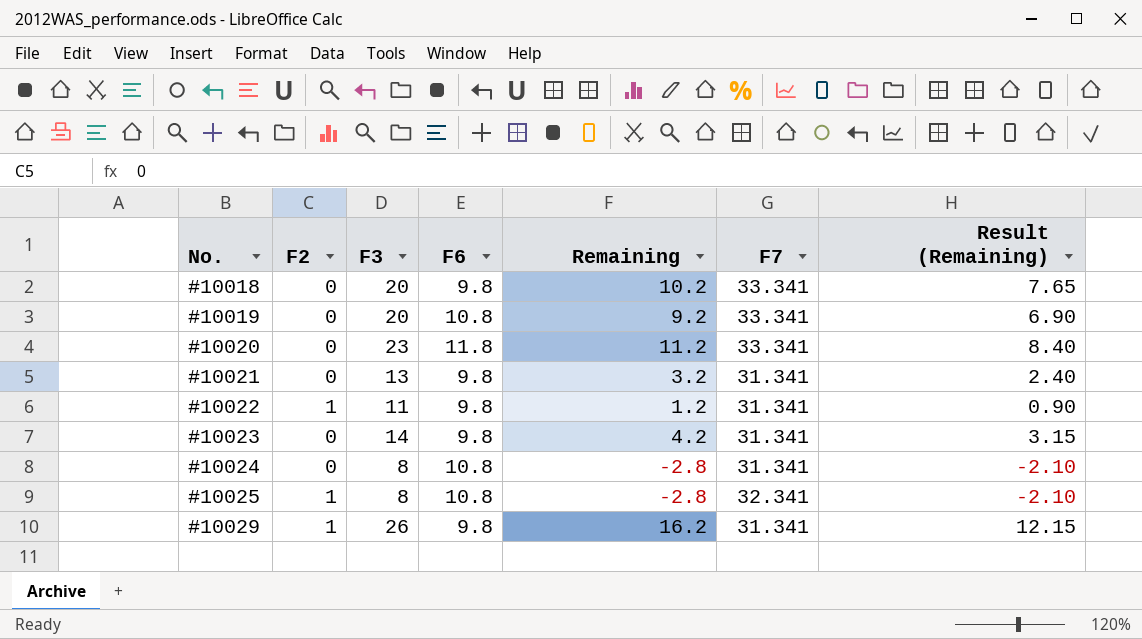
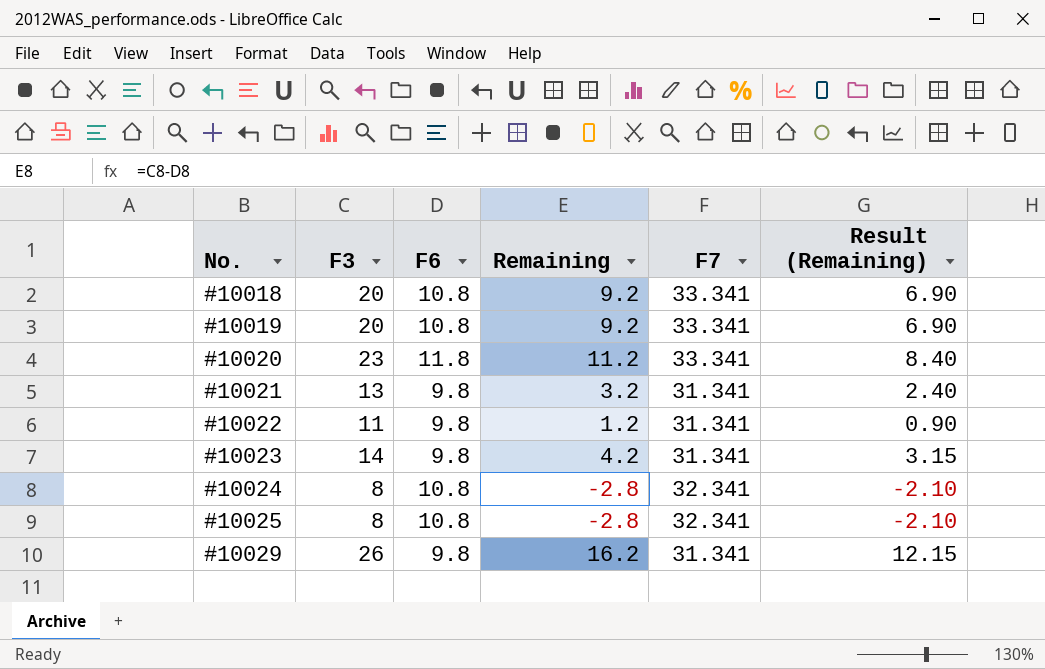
column F2 | position: 2 -> none
#10018 | F6: 9.8 -> 10.8
#10018 | Remaining: 10.2 -> 9.2
#10018 | Result (Remaining): 7.65 -> 6.90
#10024 | F7: 31.341 -> 32.341

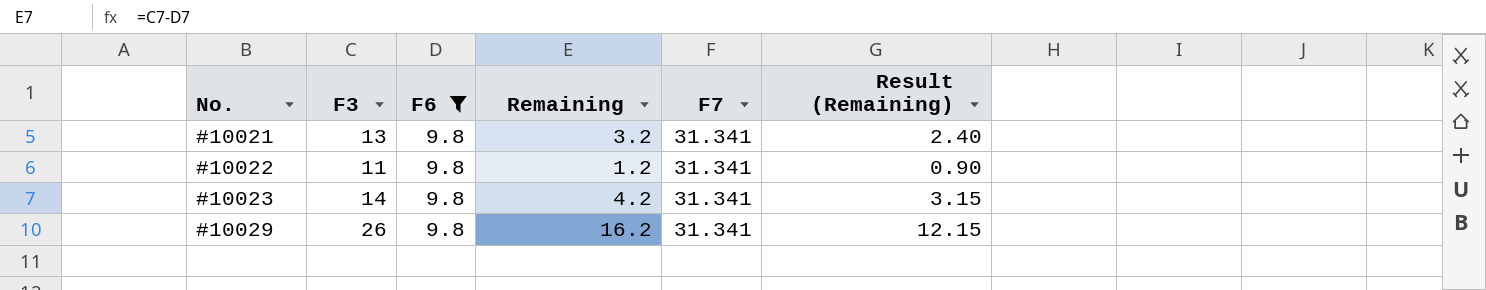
filter: none -> F6 = 9.8

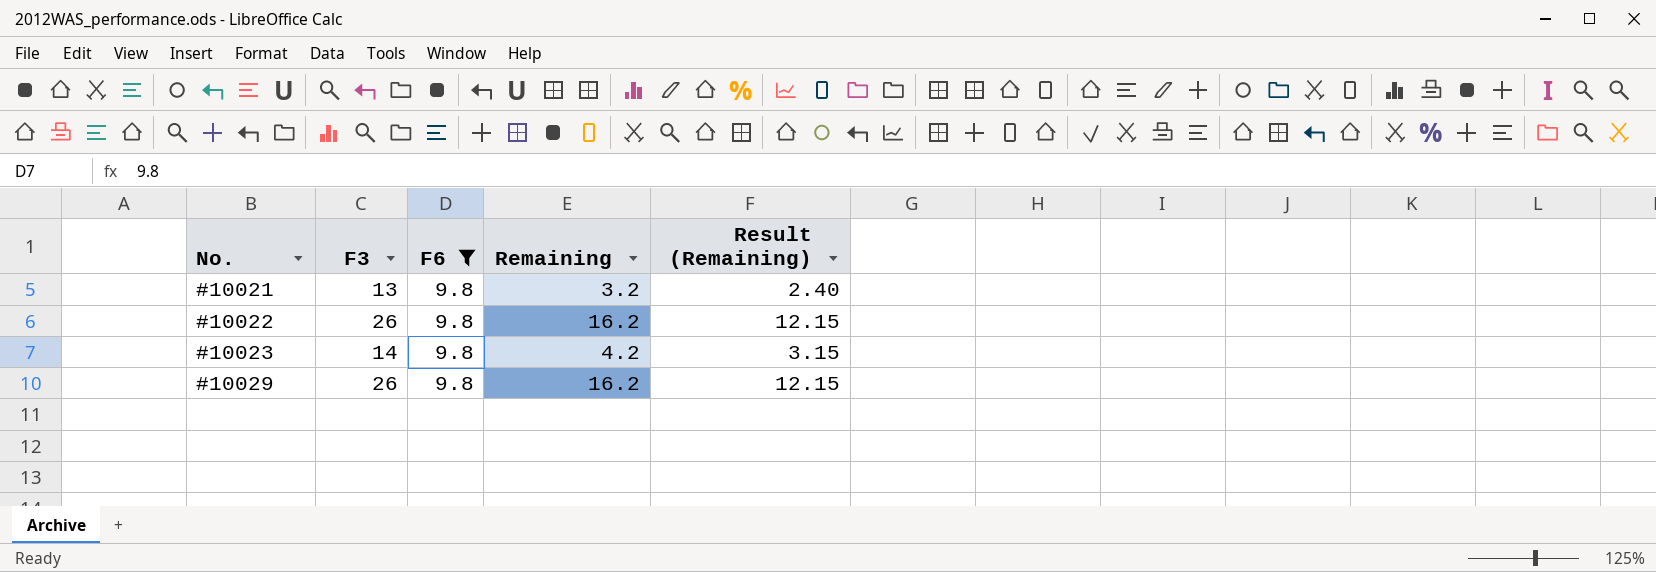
column F7 | position: 5 -> none
#10022 | F3: 11 -> 26
#10022 | Remaining: 1.2 -> 16.2
#10022 | Result (Remaining): 0.90 -> 12.15

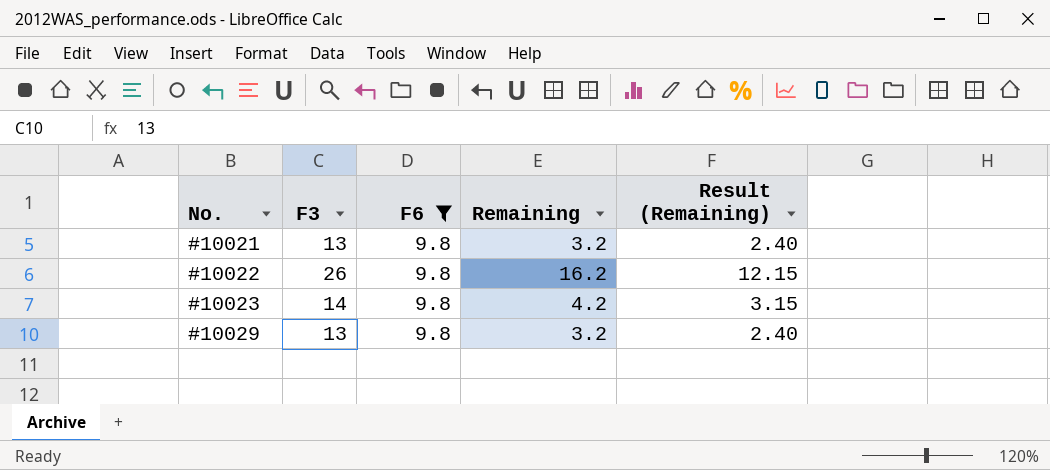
#10029 | F3: 26 -> 13
#10029 | Remaining: 16.2 -> 3.2
#10029 | Result (Remaining): 12.15 -> 2.40

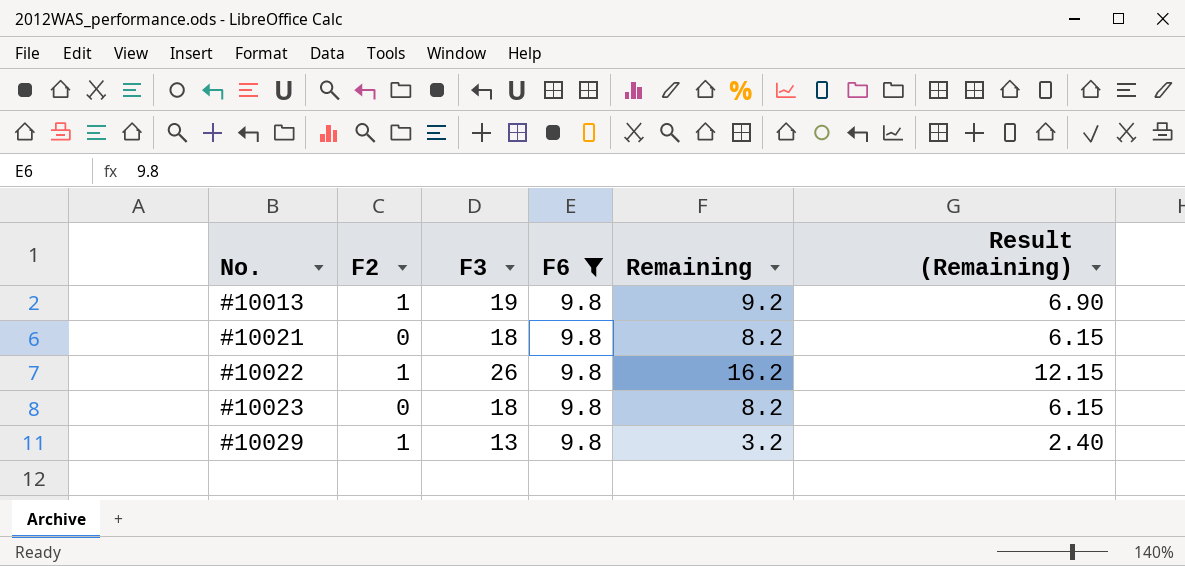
column F2 | position: none -> 2
row #10013: none -> 1 | 19 | 9.8 | 9.2 | 6.90
#10021 | F3: 13 -> 18
#10021 | Remaining: 3.2 -> 8.2
#10021 | Result (Remaining): 2.40 -> 6.15
#10023 | F3: 14 -> 18
#10023 | Remaining: 4.2 -> 8.2
#10023 | Result (Remaining): 3.15 -> 6.15

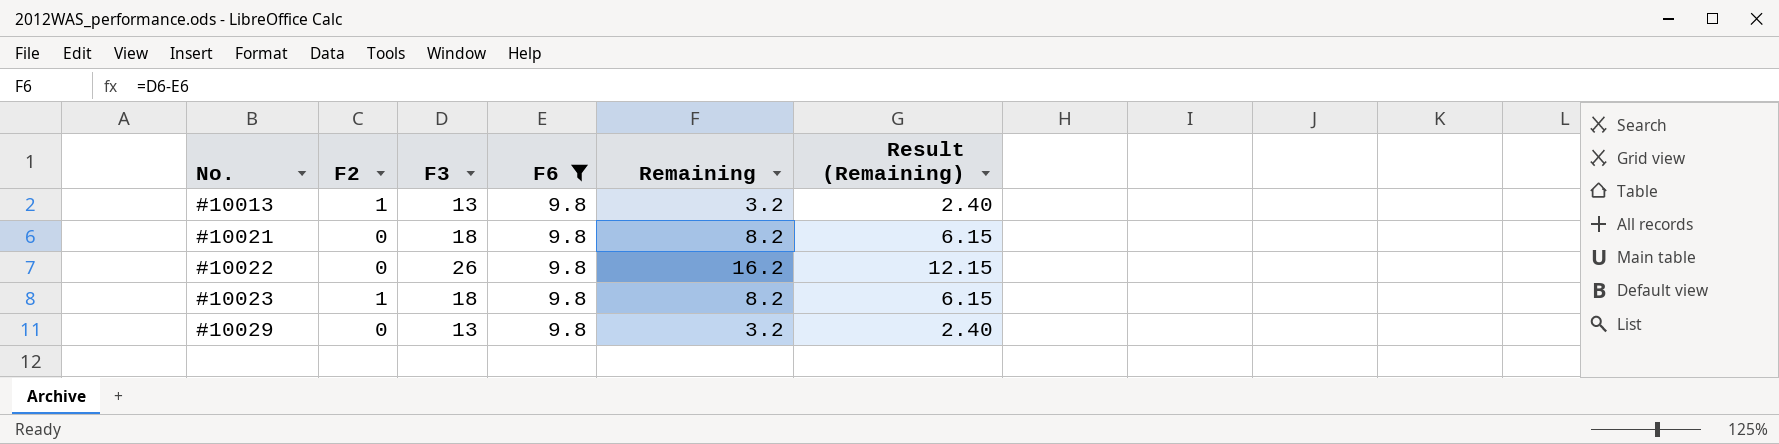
#10013 | F3: 19 -> 13
#10013 | Remaining: 9.2 -> 3.2
#10013 | Result (Remaining): 6.90 -> 2.40
#10022 | F2: 1 -> 0
#10023 | F2: 0 -> 1
#10029 | F2: 1 -> 0

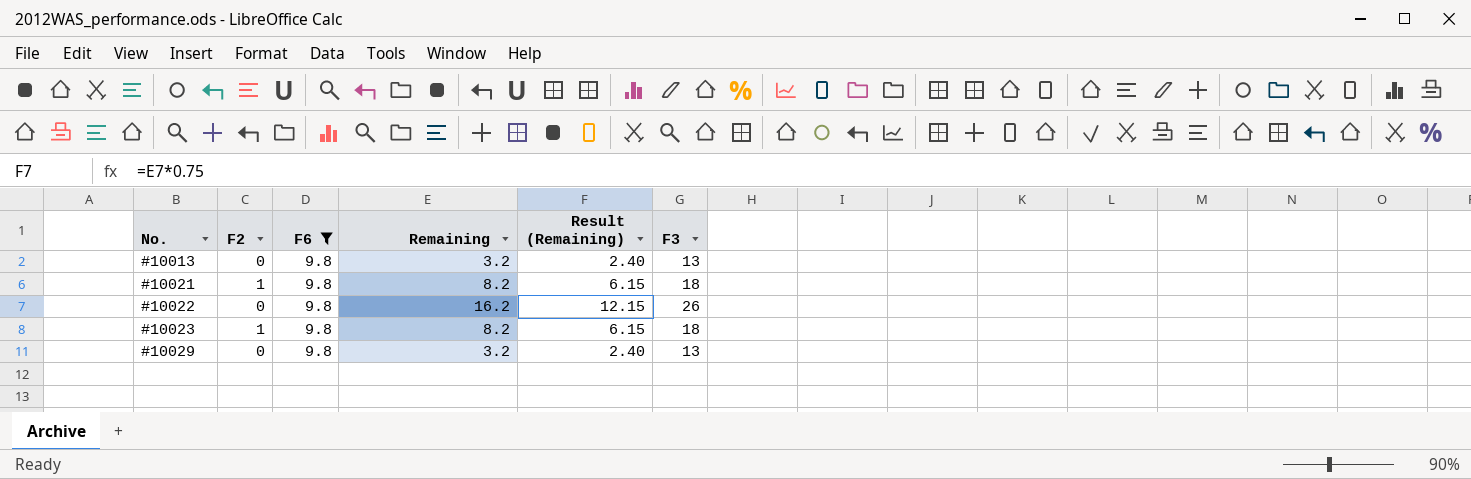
column F3 | position: 3 -> 6
#10013 | F2: 1 -> 0
#10021 | F2: 0 -> 1

